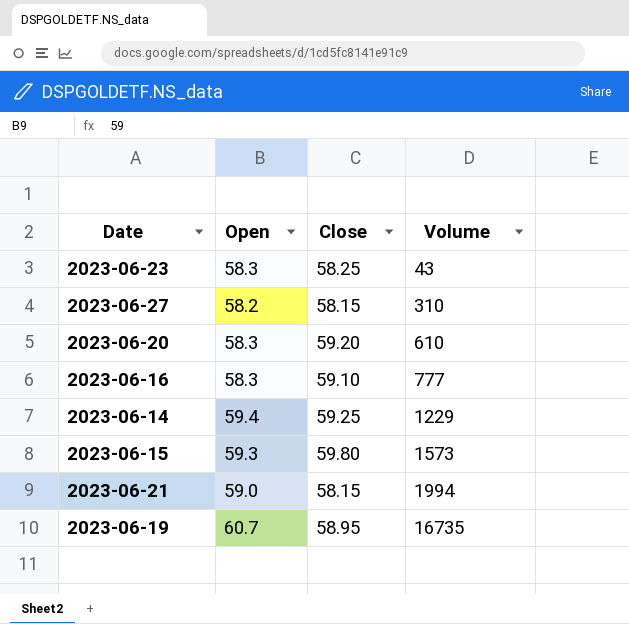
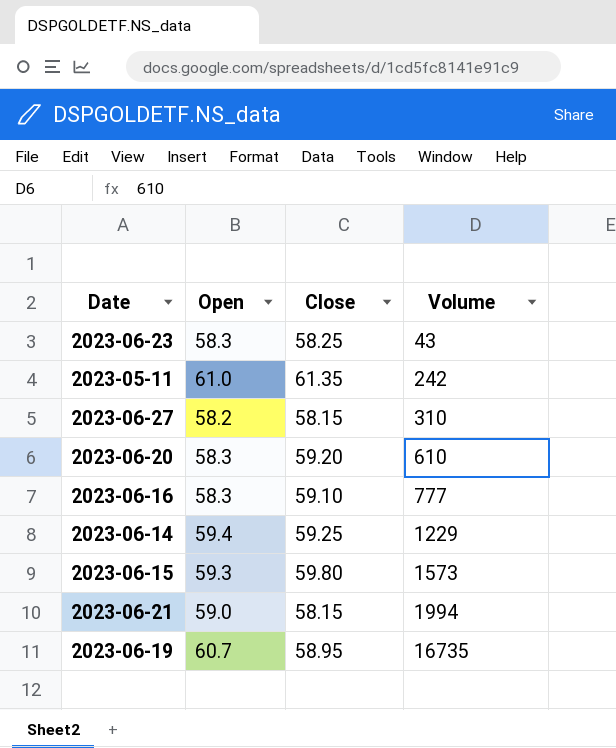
row 2023-05-11: none -> 61.0 | 61.35 | 242

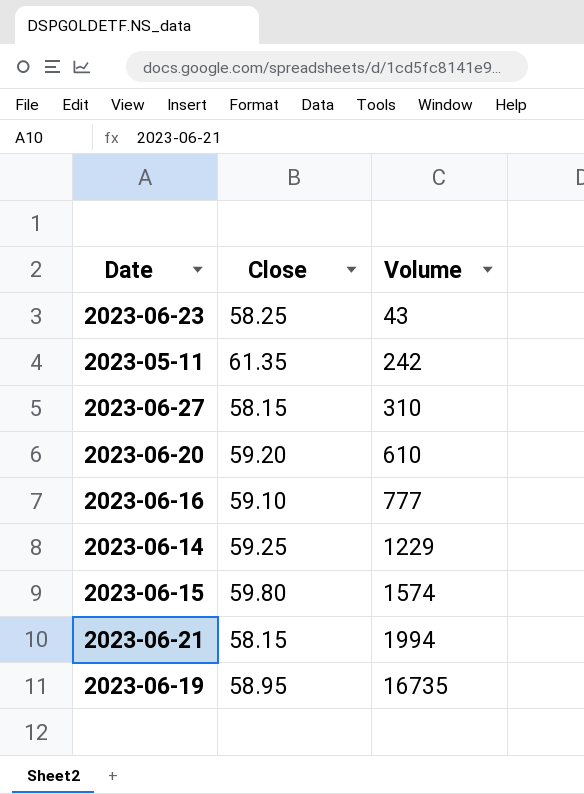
column Open | position: 2 -> none
2023-06-15 | Volume: 1573 -> 1574

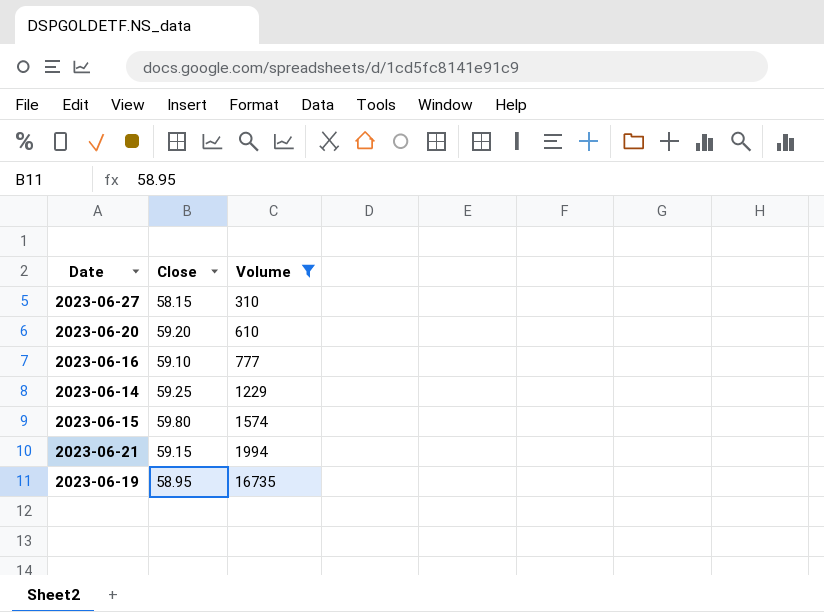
filter: none -> Volume >= 310
2023-06-21 | Close: 58.15 -> 59.15

